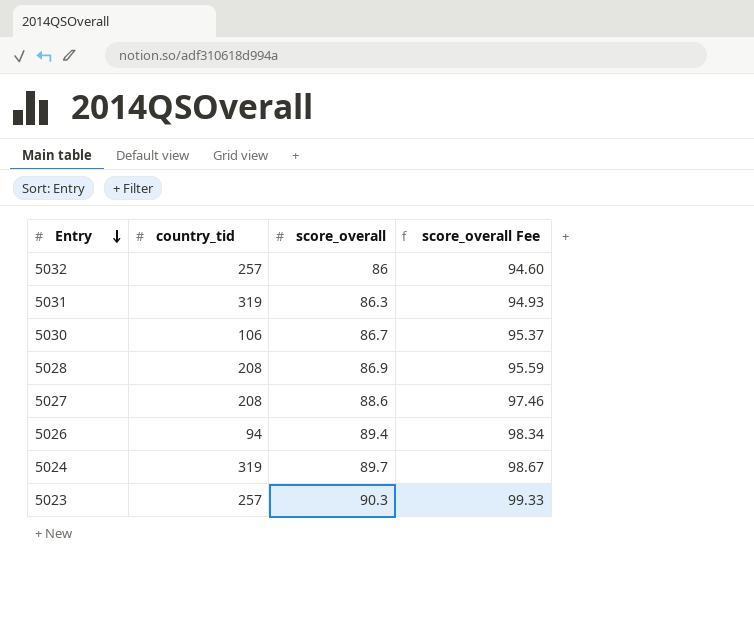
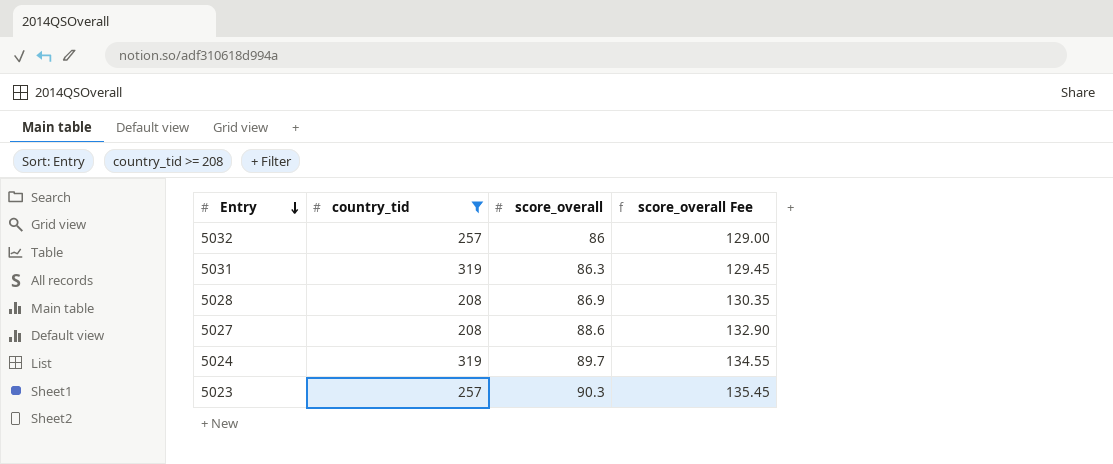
filter: none -> country_tid >= 208
column score_overall Fee | formula: [score_overall] * 1.1 -> [score_overall] * 1.5

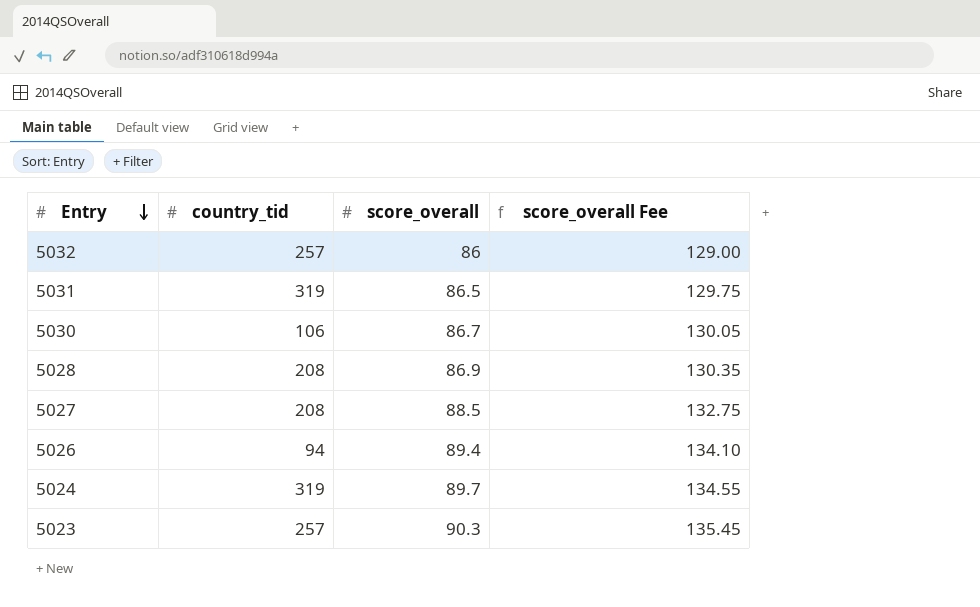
filter: country_tid >= 208 -> none
5031 | score_overall: 86.3 -> 86.5
5031 | score_overall Fee: 129.45 -> 129.75
5027 | score_overall: 88.6 -> 88.5
5027 | score_overall Fee: 132.90 -> 132.75

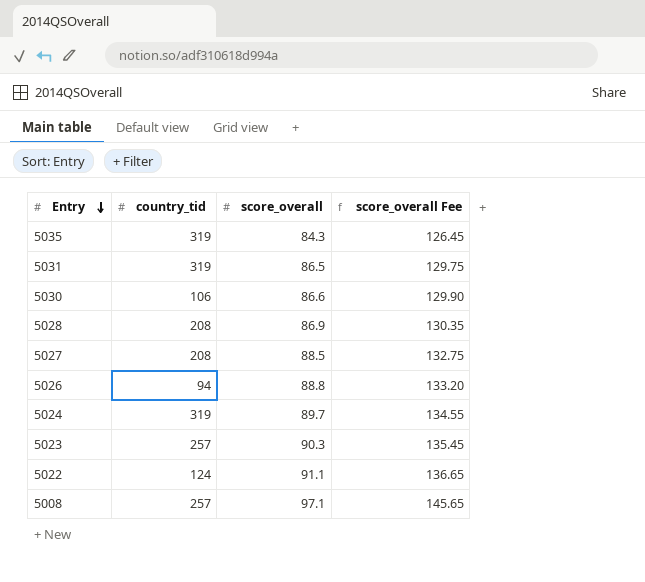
row 5032: 257 | 86 | 129.00 -> none
row 5035: none -> 319 | 84.3 | 126.45
5030 | score_overall: 86.7 -> 86.6
5030 | score_overall Fee: 130.05 -> 129.90
5026 | score_overall: 89.4 -> 88.8
5026 | score_overall Fee: 134.10 -> 133.20
row 5022: none -> 124 | 91.1 | 136.65
row 5008: none -> 257 | 97.1 | 145.65

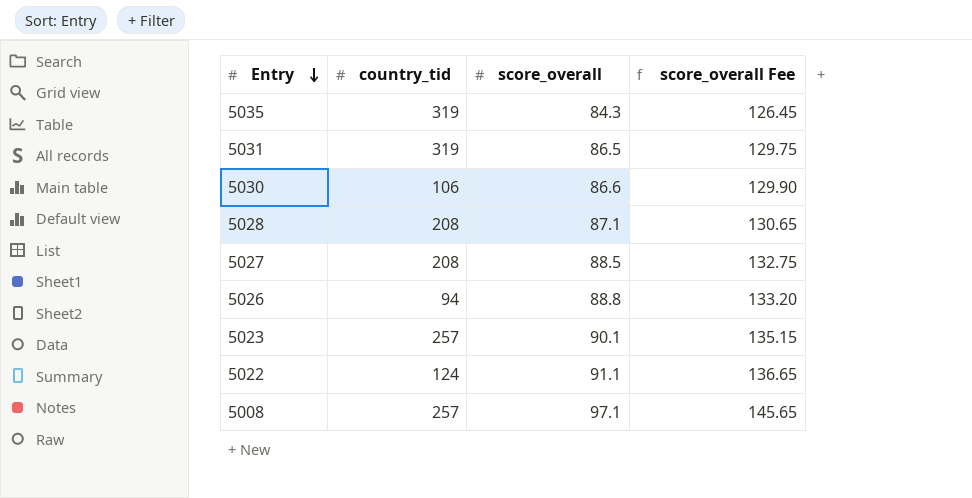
row 5024: 319 | 89.7 | 134.55 -> none
5028 | score_overall: 86.9 -> 87.1
5028 | score_overall Fee: 130.35 -> 130.65
5023 | score_overall: 90.3 -> 90.1
5023 | score_overall Fee: 135.45 -> 135.15

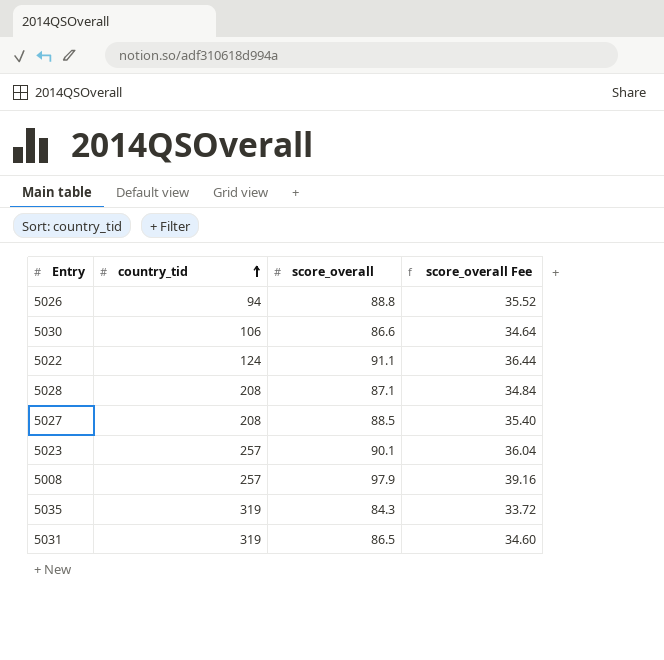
row order: Entry descending -> country_tid ascending
column score_overall Fee | formula: [score_overall] * 1.5 -> [score_overall] * 0.4
5008 | score_overall: 97.1 -> 97.9

